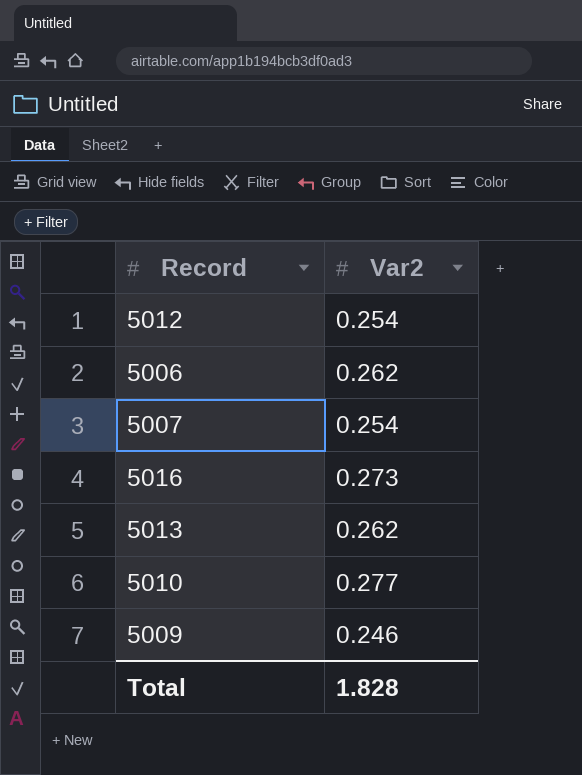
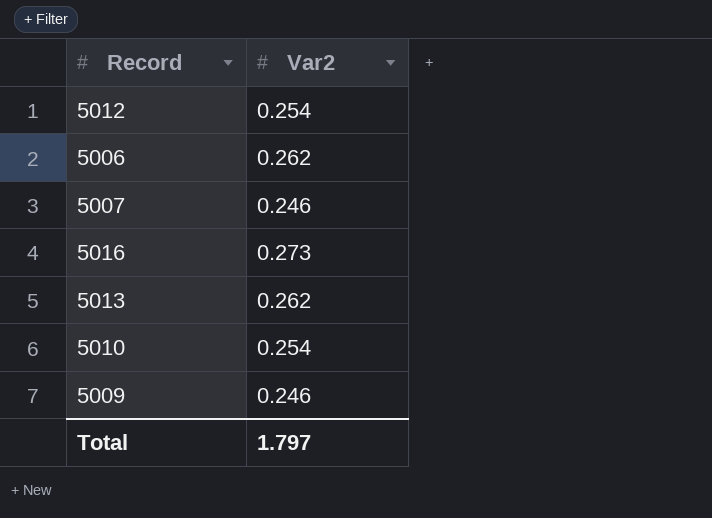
5007 | Var2: 0.254 -> 0.246
5010 | Var2: 0.277 -> 0.254
Total | Var2: 1.828 -> 1.797

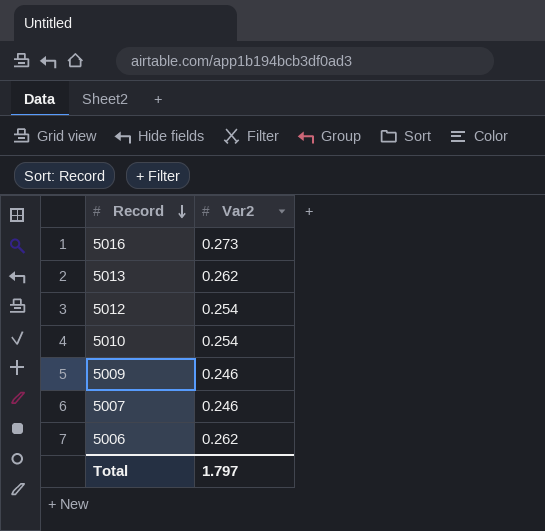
row order: none -> Record descending

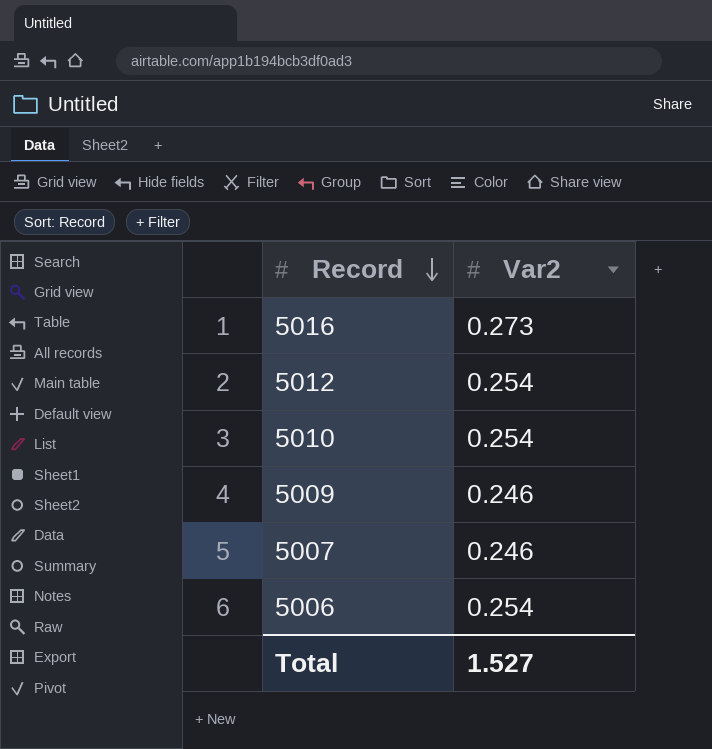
row 5013: 0.262 -> none
5006 | Var2: 0.262 -> 0.254
Total | Var2: 1.797 -> 1.527

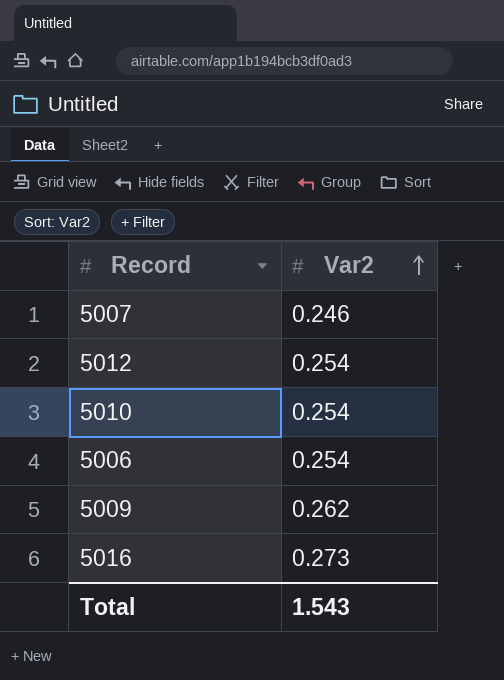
row order: Record descending -> Var2 ascending
5009 | Var2: 0.246 -> 0.262
Total | Var2: 1.527 -> 1.543

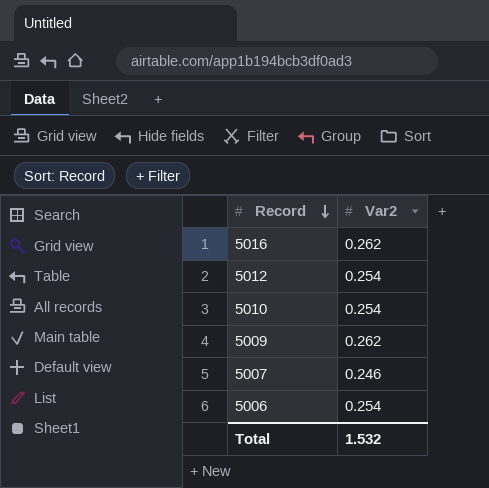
row order: Var2 ascending -> Record descending
5016 | Var2: 0.273 -> 0.262
Total | Var2: 1.543 -> 1.532

